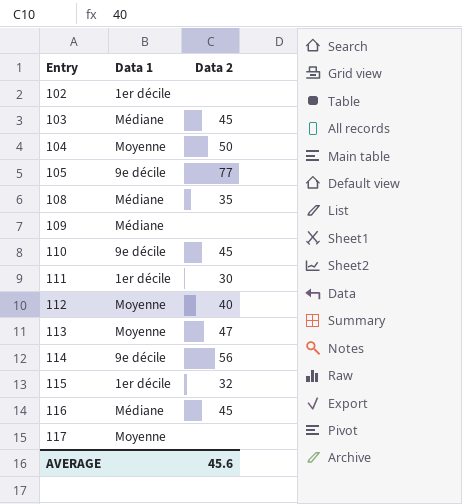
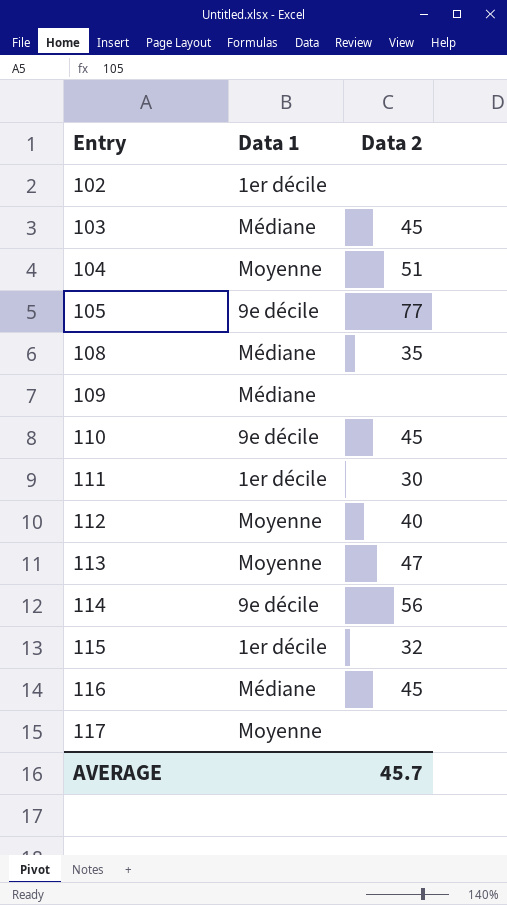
104 | Data 2: 50 -> 51
AVERAGE | Data 2: 45.6 -> 45.7

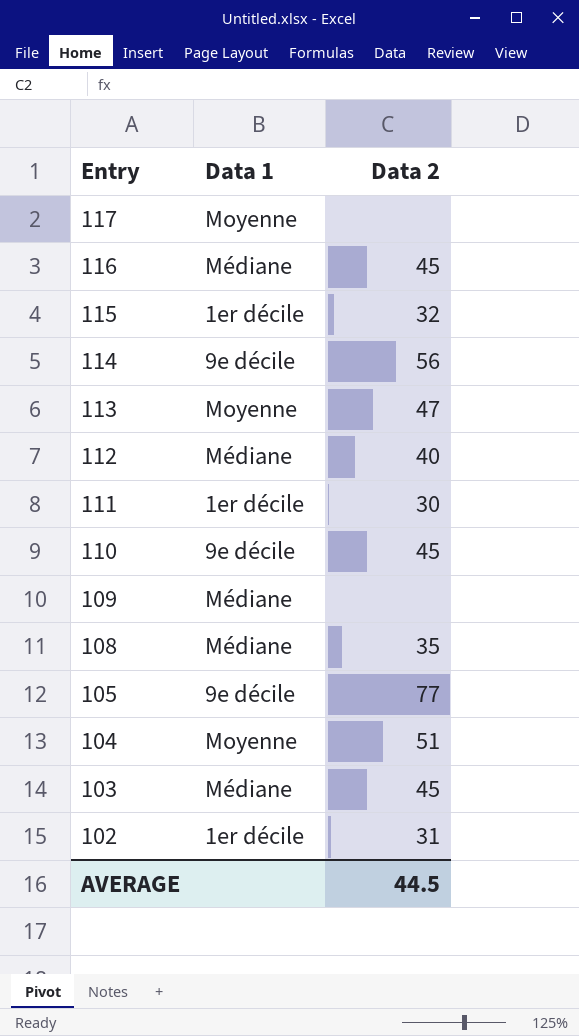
row order: Entry ascending -> Entry descending
112 | Data 1: Moyenne -> Médiane
102 | Data 2: none -> 31
AVERAGE | Data 2: 45.7 -> 44.5

